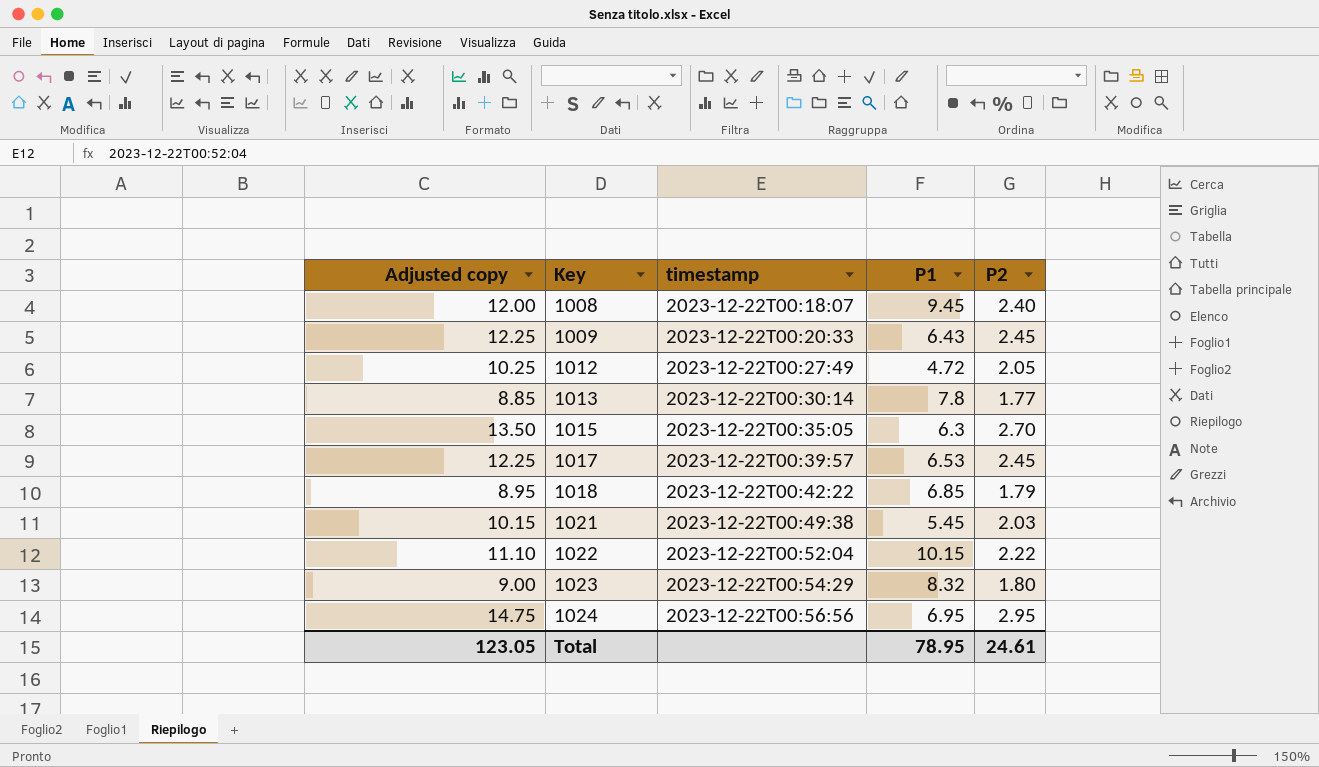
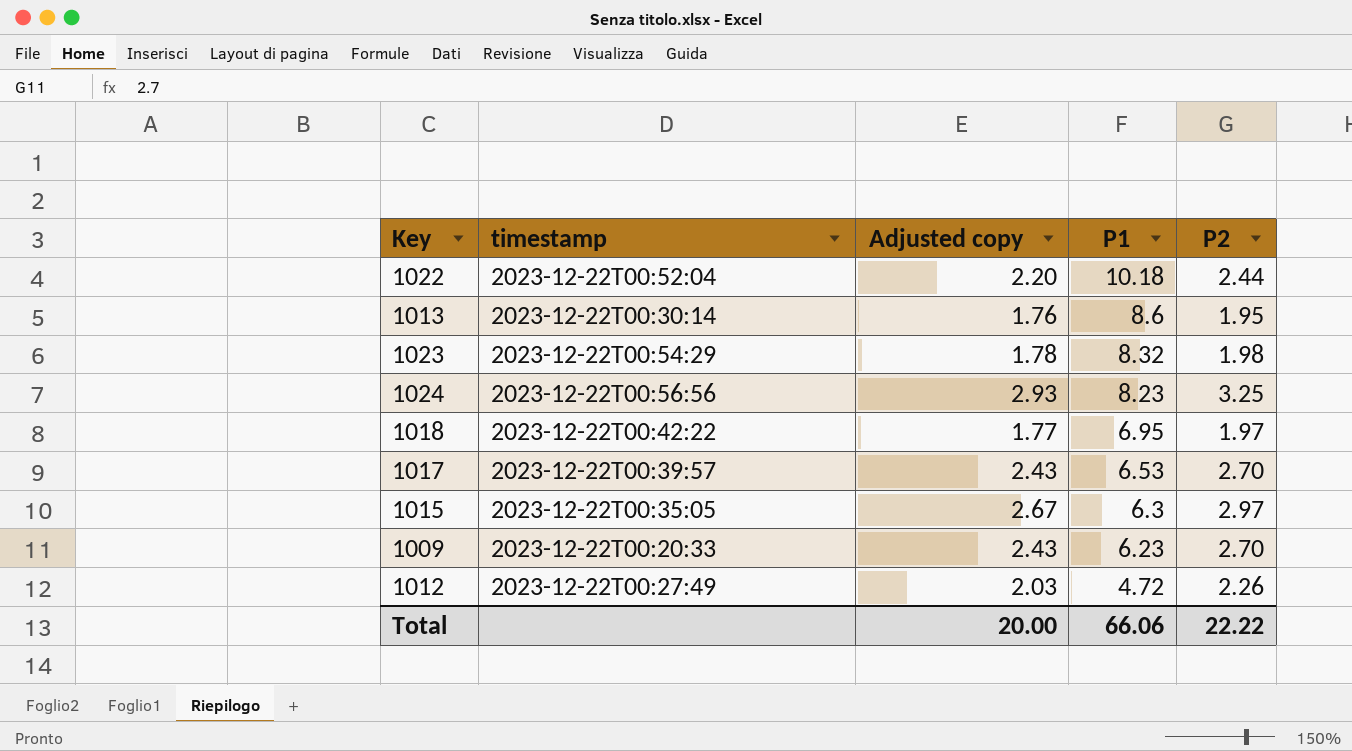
row order: Key ascending -> P1 descending
column Adjusted copy | formula: [P2] * 5 -> [P2] * 0.9
column Adjusted copy | position: 1 -> 3
row 1008: 12.00 | 2023-12-22T00:18:07 | 9.45 | 2.40 -> none
row 1021: 10.15 | 2023-12-22T00:49:38 | 5.45 | 2.03 -> none
1022 | P1: 10.15 -> 10.18
1022 | P2: 2.22 -> 2.44
1013 | P1: 7.8 -> 8.6
1013 | P2: 1.77 -> 1.95
1023 | P2: 1.80 -> 1.98
1024 | P1: 6.95 -> 8.23
1024 | P2: 2.95 -> 3.25
1018 | P1: 6.85 -> 6.95
1018 | P2: 1.79 -> 1.97
1017 | P2: 2.45 -> 2.70
1015 | P2: 2.70 -> 2.97
1009 | P1: 6.43 -> 6.23
1009 | P2: 2.45 -> 2.70
1012 | P2: 2.05 -> 2.26
Total | Adjusted copy: 123.05 -> 20.00
Total | P1: 78.95 -> 66.06
Total | P2: 24.61 -> 22.22

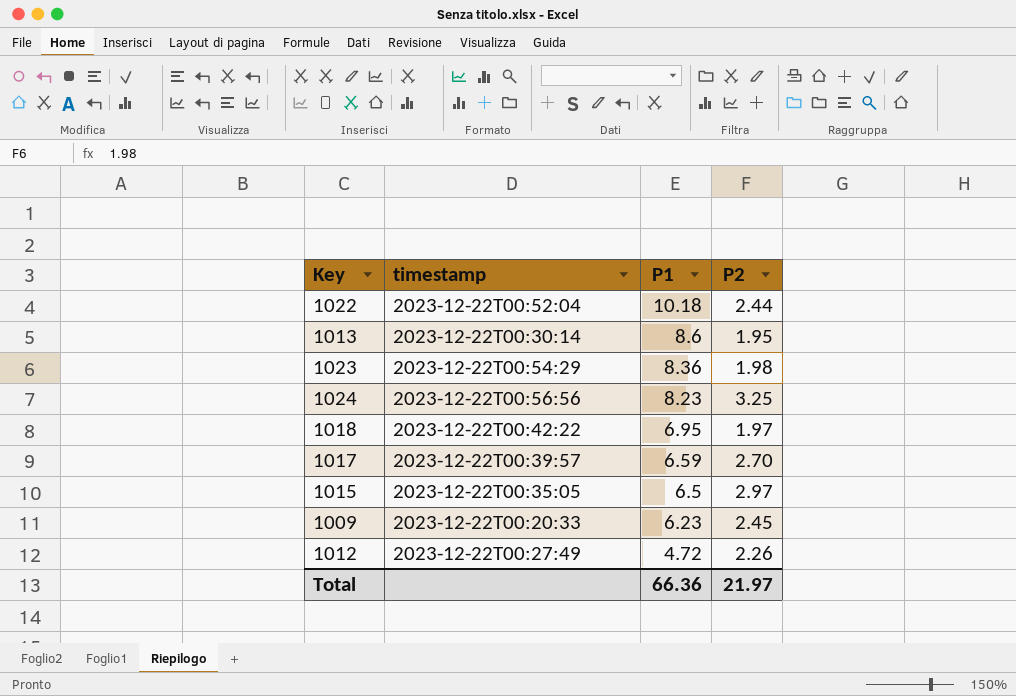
column Adjusted copy | formula: [P2] * 0.9 -> none
1023 | P1: 8.32 -> 8.36
1017 | P1: 6.53 -> 6.59
1015 | P1: 6.3 -> 6.5
1009 | P2: 2.70 -> 2.45
Total | P1: 66.06 -> 66.36
Total | P2: 22.22 -> 21.97

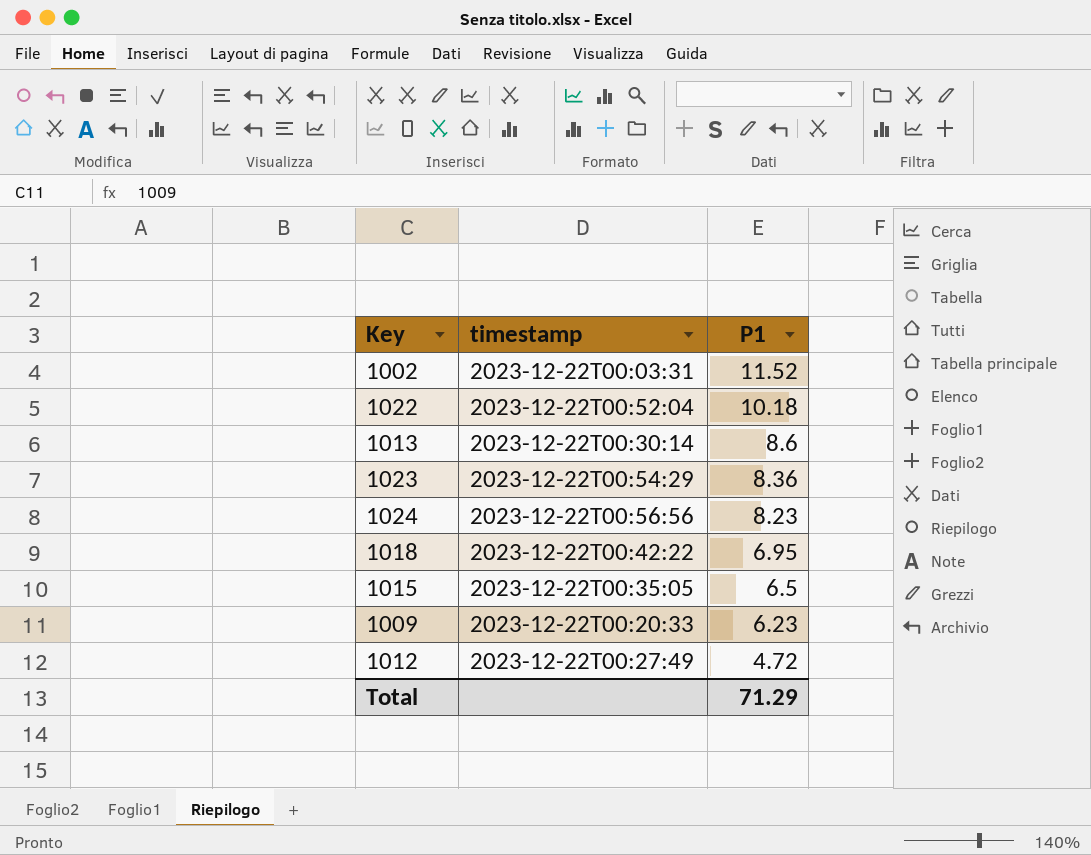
column P2 | position: 4 -> none
row 1017: 2023-12-22T00:39:57 | 6.59 | 2.70 -> none
row 1002: none -> 2023-12-22T00:03:31 | 11.52
Total | P1: 66.36 -> 71.29

